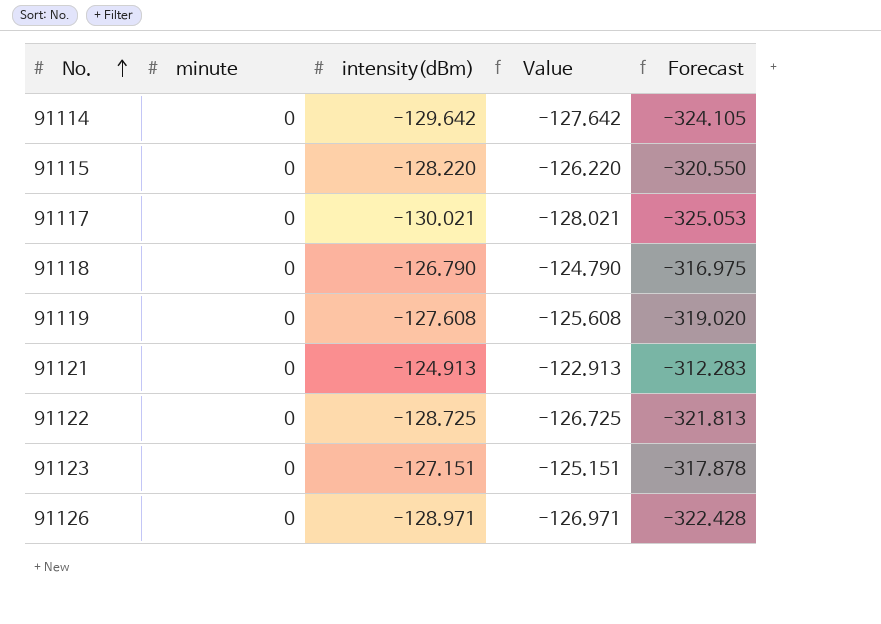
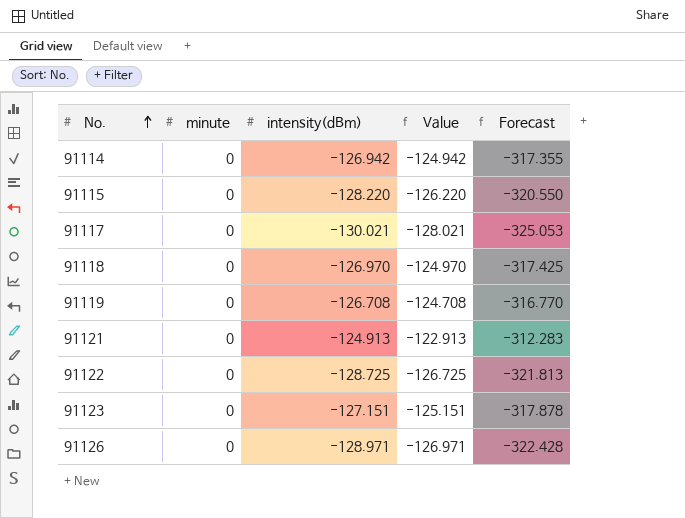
91114 | intensity(dBm): -129.642 -> -126.942
91114 | Value: -127.642 -> -124.942
91114 | Forecast: -324.105 -> -317.355
91118 | intensity(dBm): -126.790 -> -126.970
91118 | Value: -124.790 -> -124.970
91118 | Forecast: -316.975 -> -317.425
91119 | intensity(dBm): -127.608 -> -126.708
91119 | Value: -125.608 -> -124.708
91119 | Forecast: -319.020 -> -316.770

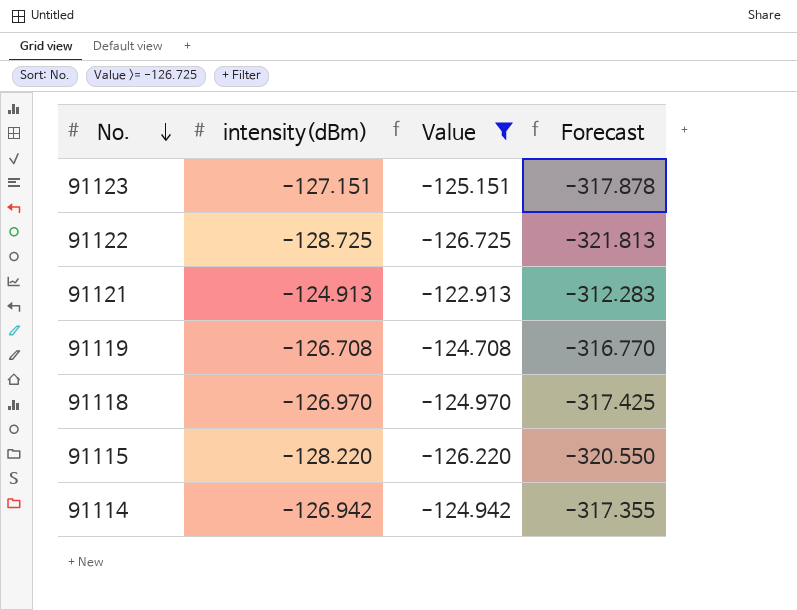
filter: none -> Value >= -126.725
row order: No. ascending -> No. descending
column minute | position: 2 -> none

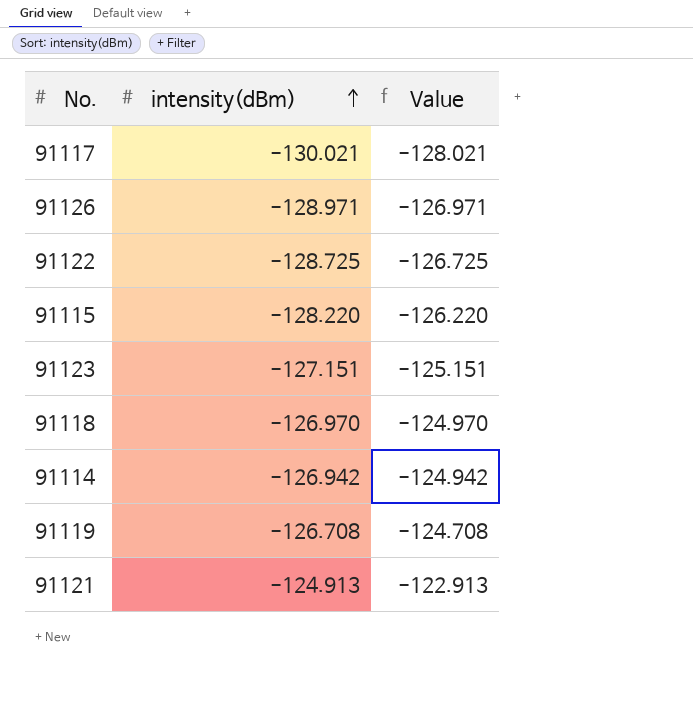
filter: Value >= -126.725 -> none
row order: No. descending -> intensity(dBm) ascending
column Forecast | formula: [intensity(dBm)] * 2.5 -> none

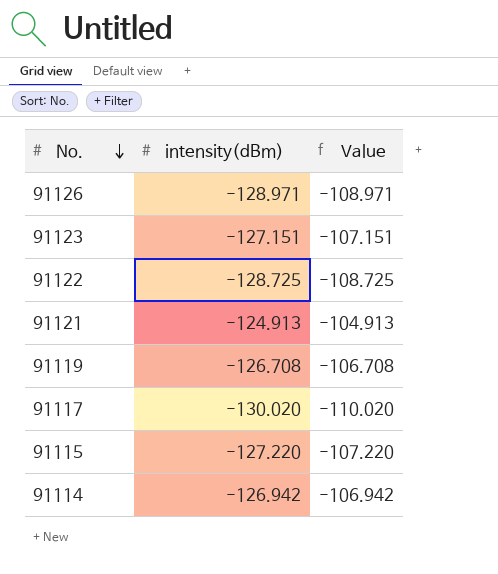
row order: intensity(dBm) ascending -> No. descending
column Value | formula: [intensity(dBm)] + 2 -> [intensity(dBm)] + 20
row 91118: -126.970 | -124.970 -> none
91117 | intensity(dBm): -130.021 -> -130.020
91115 | intensity(dBm): -128.220 -> -127.220

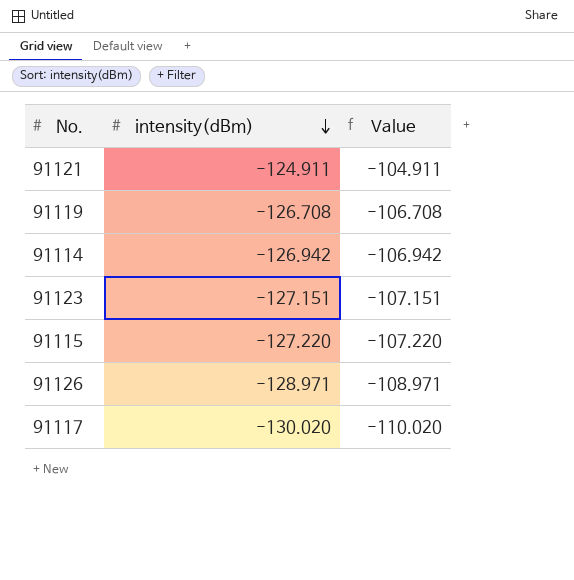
row order: No. descending -> intensity(dBm) descending
row 91122: -128.725 | -108.725 -> none
91121 | intensity(dBm): -124.913 -> -124.911
91121 | Value: -104.913 -> -104.911

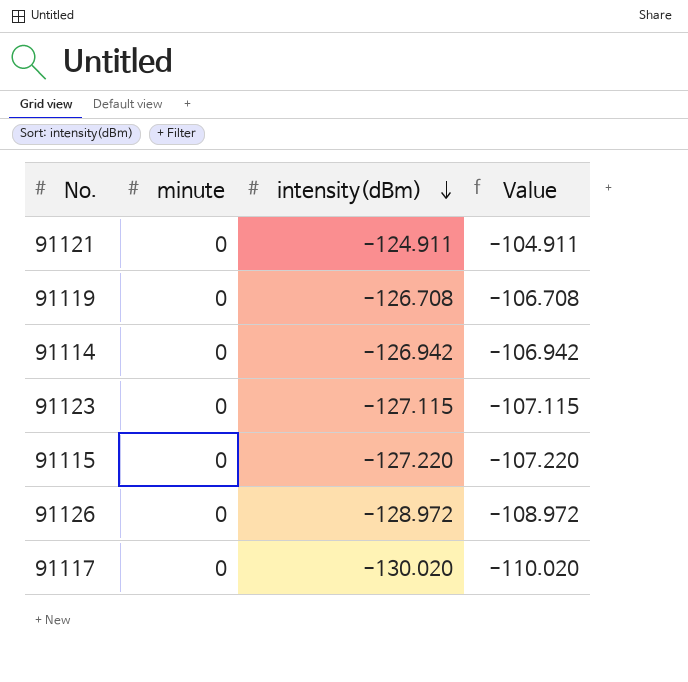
column minute | position: none -> 2
91123 | intensity(dBm): -127.151 -> -127.115
91123 | Value: -107.151 -> -107.115
91126 | intensity(dBm): -128.971 -> -128.972
91126 | Value: -108.971 -> -108.972

